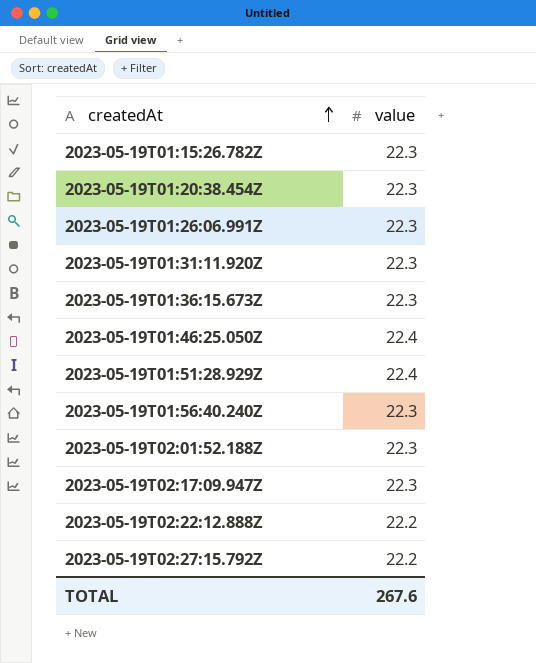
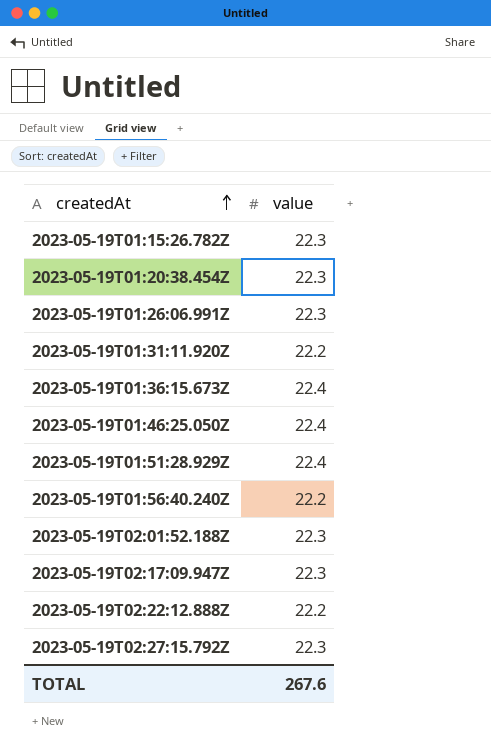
2023-05-19T01:31:11.920Z | value: 22.3 -> 22.2
2023-05-19T01:36:15.673Z | value: 22.3 -> 22.4
2023-05-19T01:56:40.240Z | value: 22.3 -> 22.2
2023-05-19T02:27:15.792Z | value: 22.2 -> 22.3

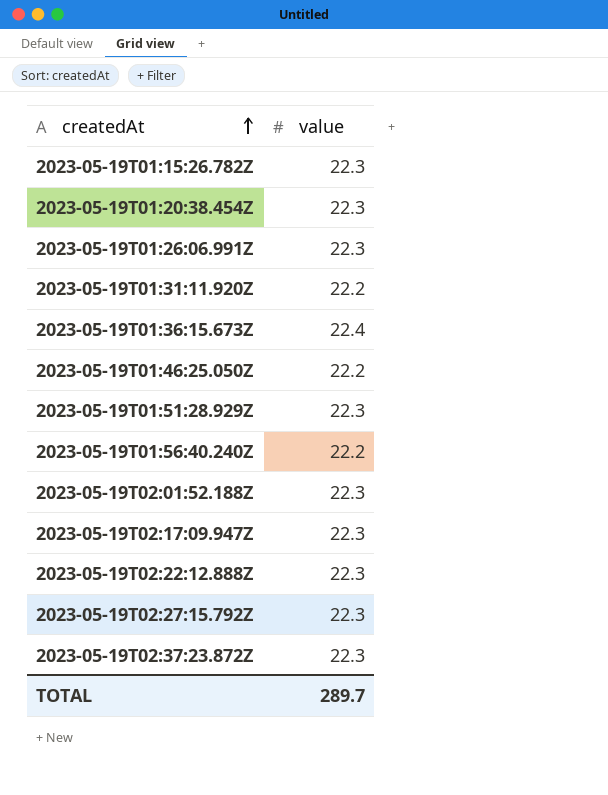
2023-05-19T01:46:25.050Z | value: 22.4 -> 22.2
2023-05-19T01:51:28.929Z | value: 22.4 -> 22.3
2023-05-19T02:22:12.888Z | value: 22.2 -> 22.3
row 2023-05-19T02:37:23.872Z: none -> 22.3
TOTAL | value: 267.6 -> 289.7

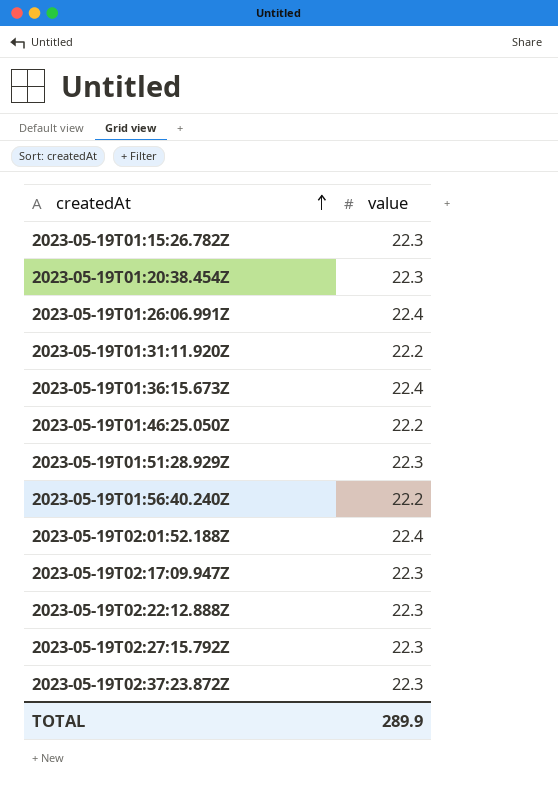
2023-05-19T01:26:06.991Z | value: 22.3 -> 22.4
2023-05-19T02:01:52.188Z | value: 22.3 -> 22.4
TOTAL | value: 289.7 -> 289.9

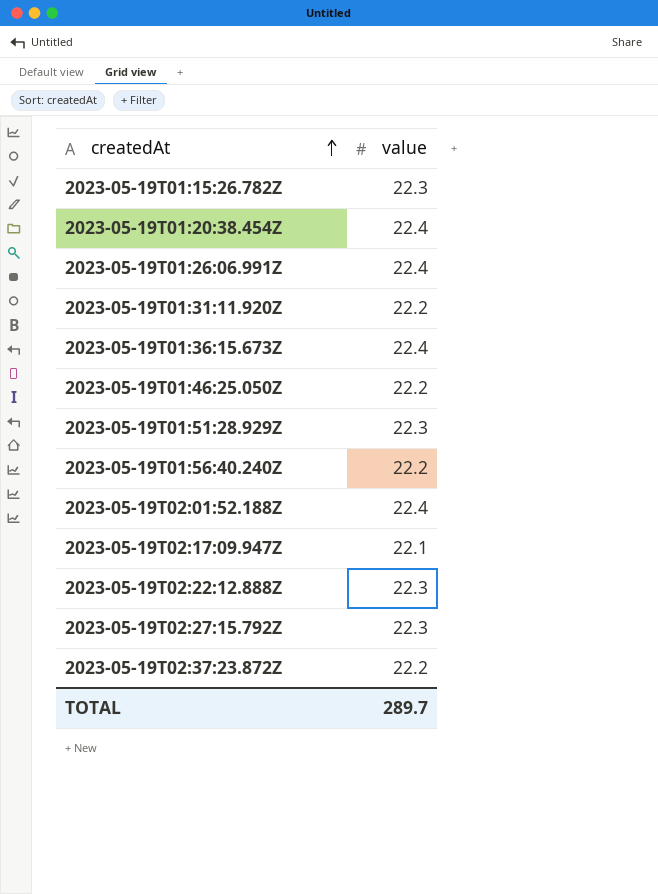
2023-05-19T01:20:38.454Z | value: 22.3 -> 22.4
2023-05-19T02:17:09.947Z | value: 22.3 -> 22.1
2023-05-19T02:37:23.872Z | value: 22.3 -> 22.2
TOTAL | value: 289.9 -> 289.7

